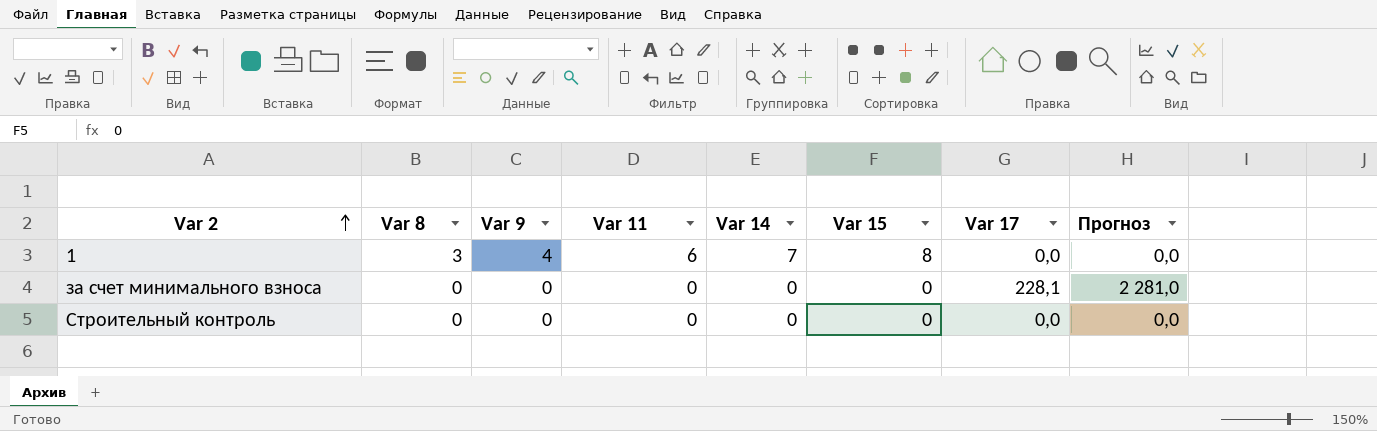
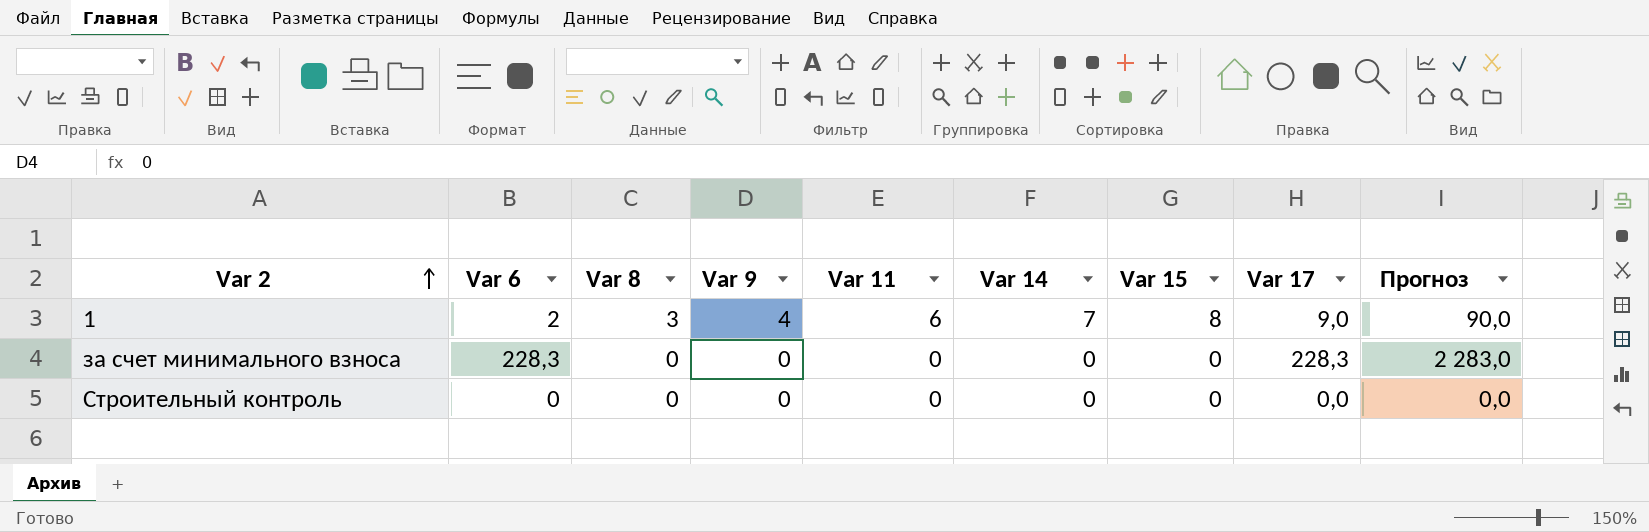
column Var 6 | position: none -> 2
1 | Var 17: 0,0 -> 9,0
1 | Прогноз: 0,0 -> 90,0
за счет минимального взноса | Var 17: 228,1 -> 228,3
за счет минимального взноса | Прогноз: 2 281,0 -> 2 283,0

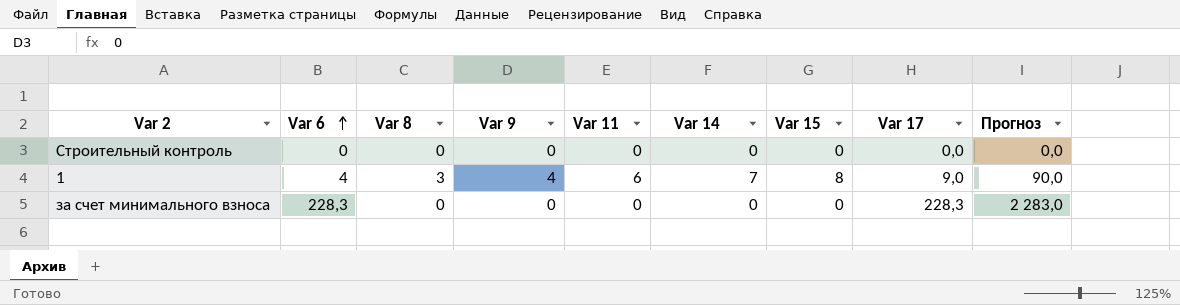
row order: Var 2 ascending -> Var 6 ascending
1 | Var 6: 2 -> 4

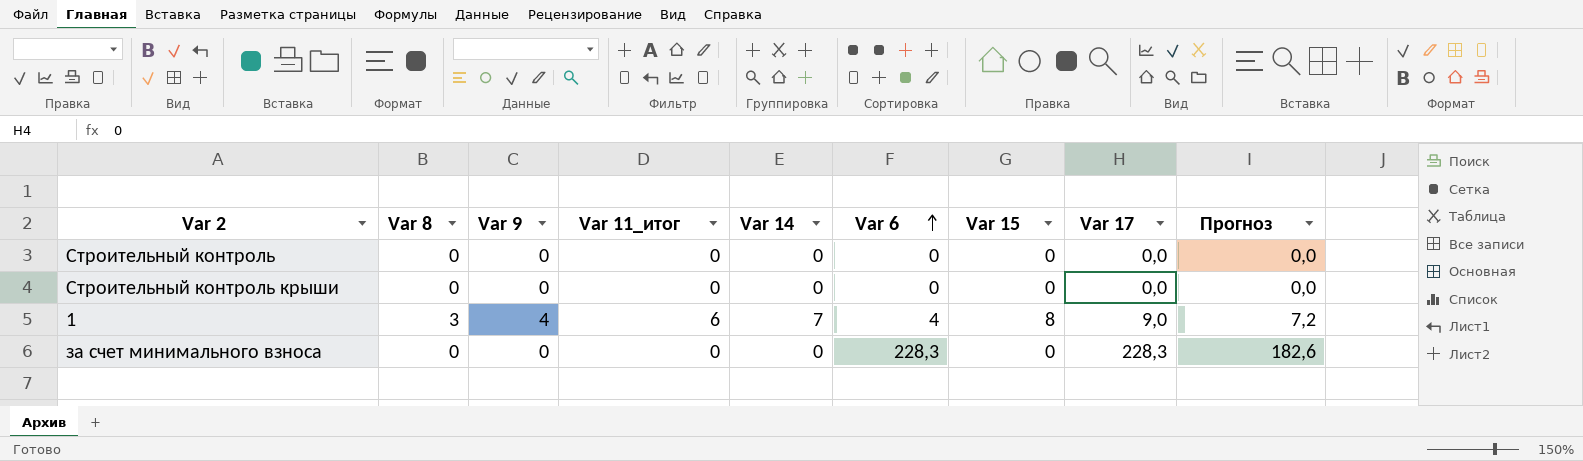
column name: Var 11 -> Var 11_итог
column Var 6 | position: 2 -> 6
column Прогноз | formula: [Var 17] * 10 -> [Var 17] * 0,8
row Строительный контроль крыши: none -> 0 | 0 | 0 | 0 | 0 | 0 | 0,0 | 0,0

